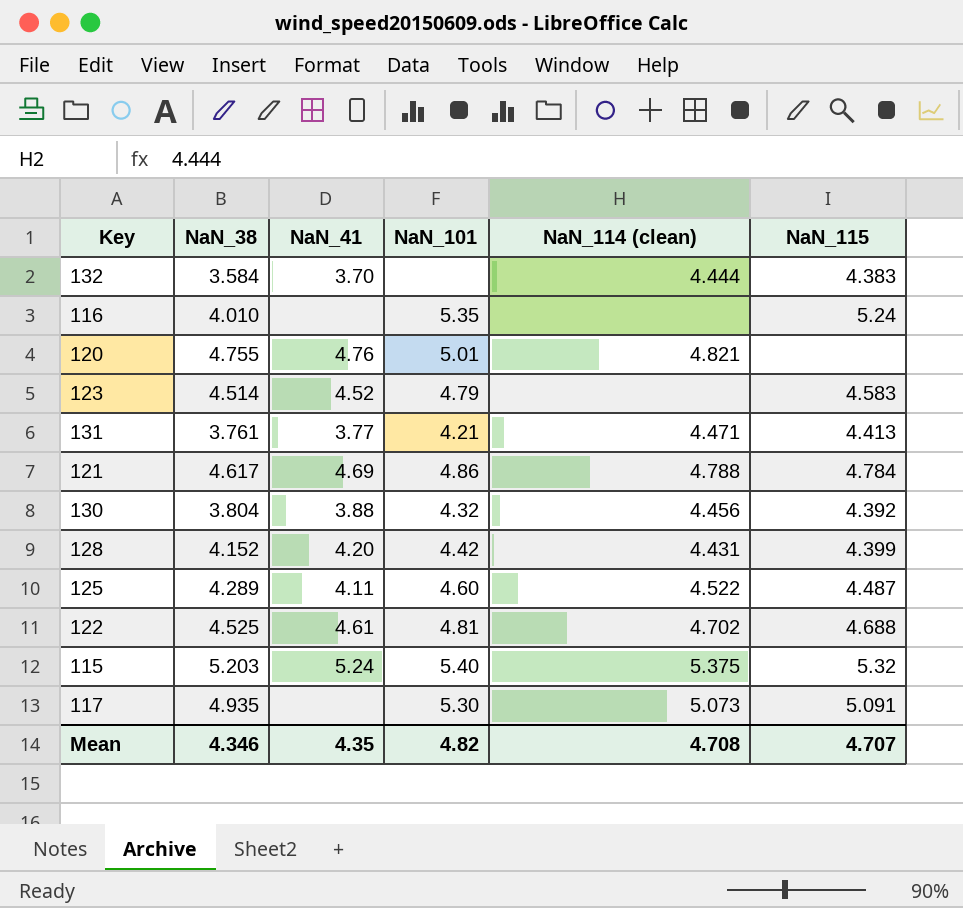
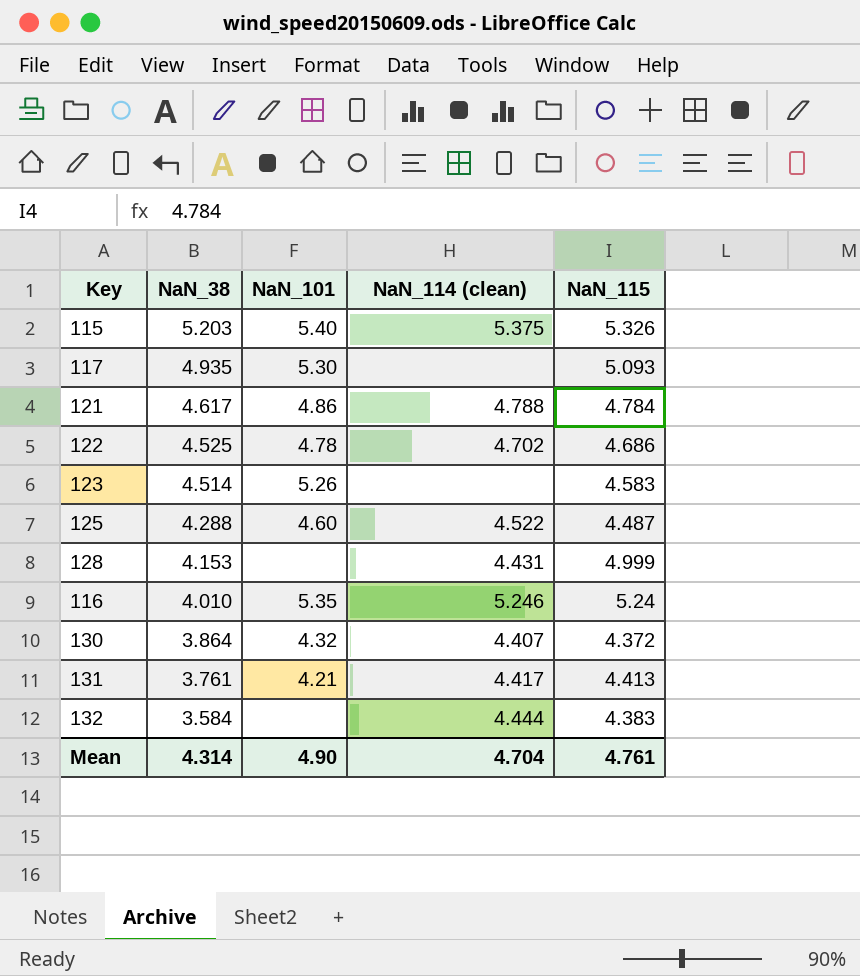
row order: none -> NaN_38 descending
column NaN_41 | position: 3 -> none
row 120: 4.755 | 4.76 | 5.01 | 4.821 | none -> none
115 | NaN_115: 5.32 -> 5.326
117 | NaN_114 (clean): 5.073 -> none
117 | NaN_115: 5.091 -> 5.093
122 | NaN_101: 4.81 -> 4.78
122 | NaN_115: 4.688 -> 4.686
123 | NaN_101: 4.79 -> 5.26
125 | NaN_38: 4.289 -> 4.288
128 | NaN_38: 4.152 -> 4.153
128 | NaN_101: 4.42 -> none
128 | NaN_115: 4.399 -> 4.999
116 | NaN_114 (clean): none -> 5.246
130 | NaN_38: 3.804 -> 3.864
130 | NaN_114 (clean): 4.456 -> 4.407
130 | NaN_115: 4.392 -> 4.372
131 | NaN_114 (clean): 4.471 -> 4.417
Mean | NaN_38: 4.346 -> 4.314
Mean | NaN_101: 4.82 -> 4.90
Mean | NaN_114 (clean): 4.708 -> 4.704
Mean | NaN_115: 4.707 -> 4.761

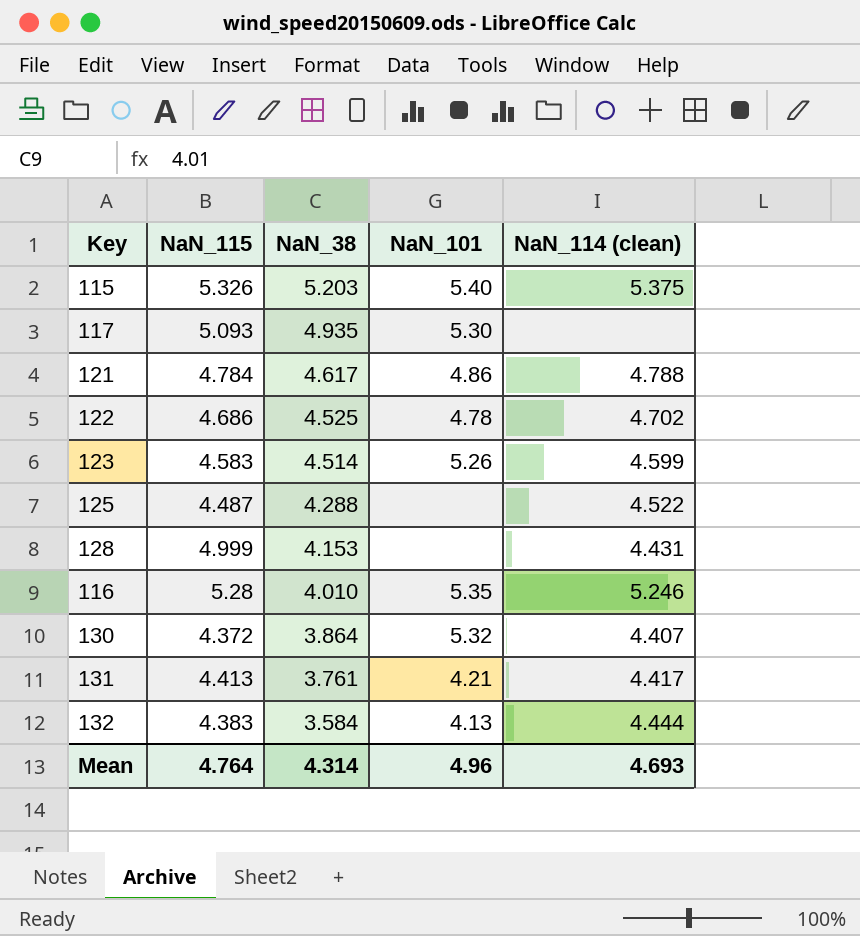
column NaN_115 | position: 5 -> 2
123 | NaN_114 (clean): none -> 4.599
125 | NaN_101: 4.60 -> none
116 | NaN_115: 5.24 -> 5.28
130 | NaN_101: 4.32 -> 5.32
132 | NaN_101: none -> 4.13
Mean | NaN_115: 4.761 -> 4.764
Mean | NaN_101: 4.90 -> 4.96
Mean | NaN_114 (clean): 4.704 -> 4.693

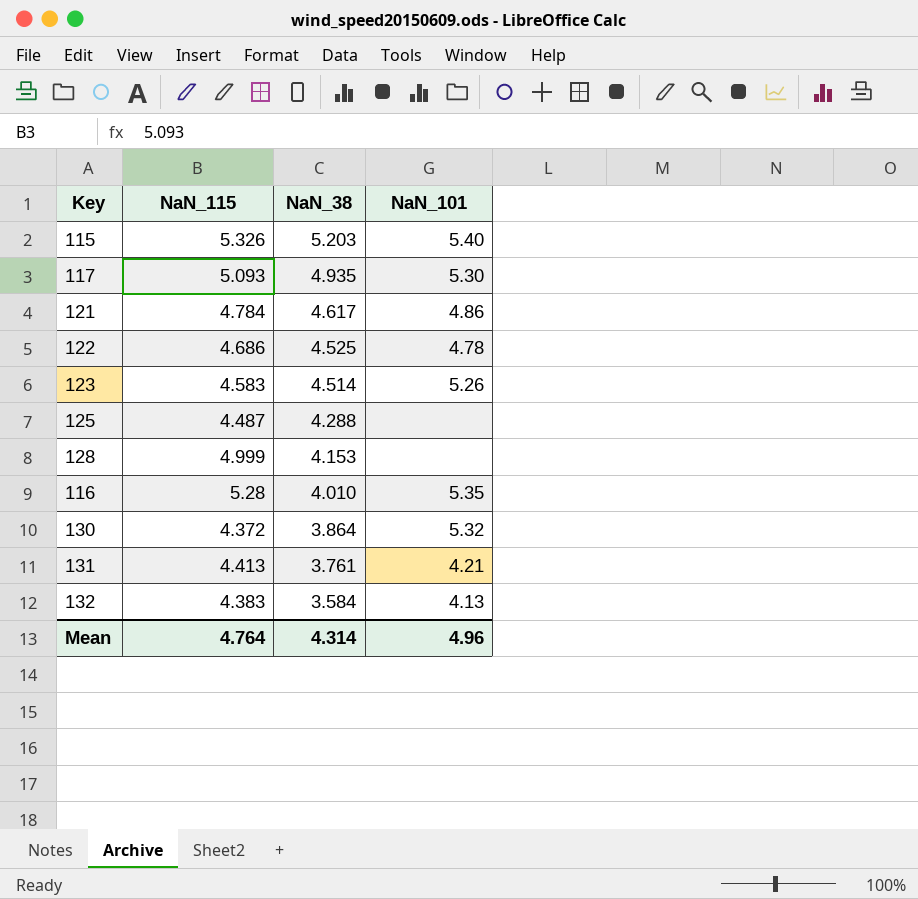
column NaN_114 (clean) | position: 5 -> none

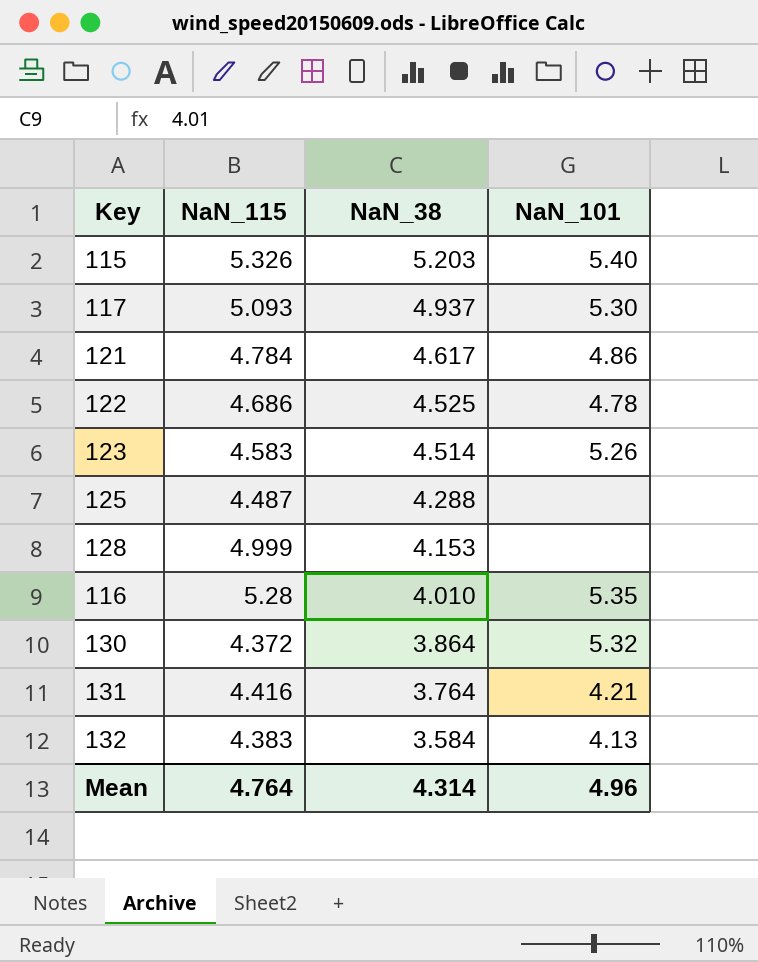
117 | NaN_38: 4.935 -> 4.937
131 | NaN_115: 4.413 -> 4.416
131 | NaN_38: 3.761 -> 3.764

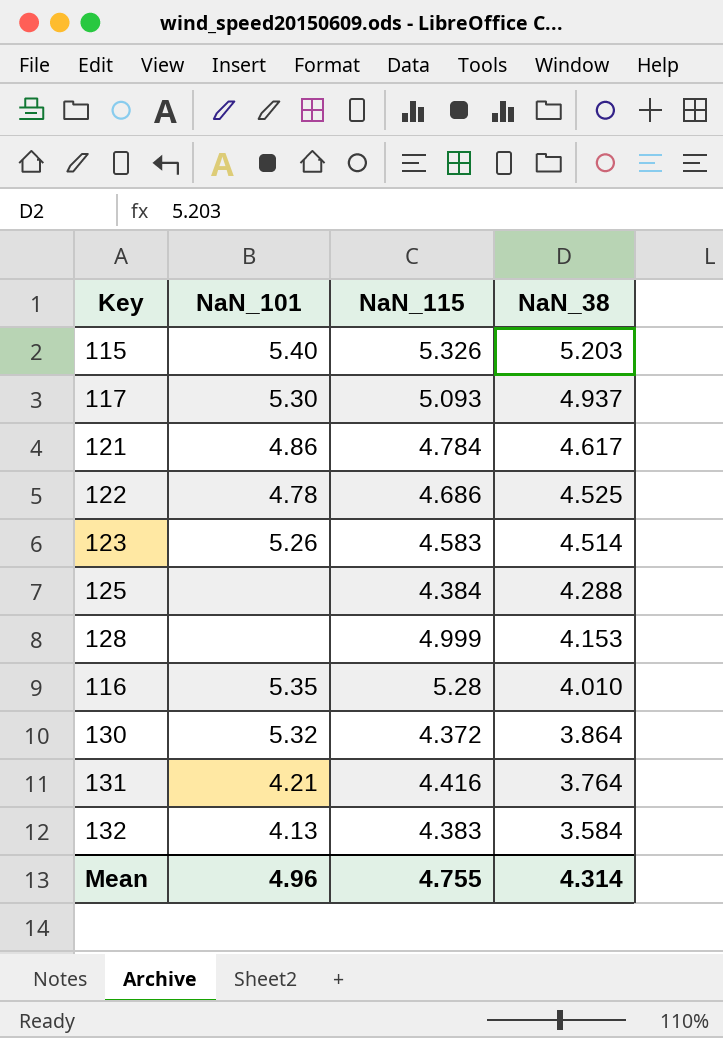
column NaN_101 | position: 4 -> 2
125 | NaN_115: 4.487 -> 4.384
Mean | NaN_115: 4.764 -> 4.755

